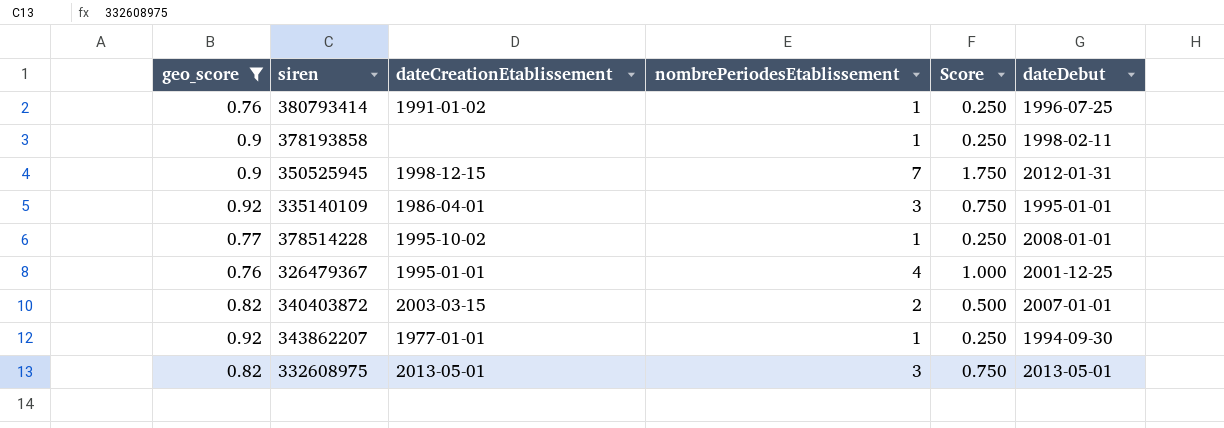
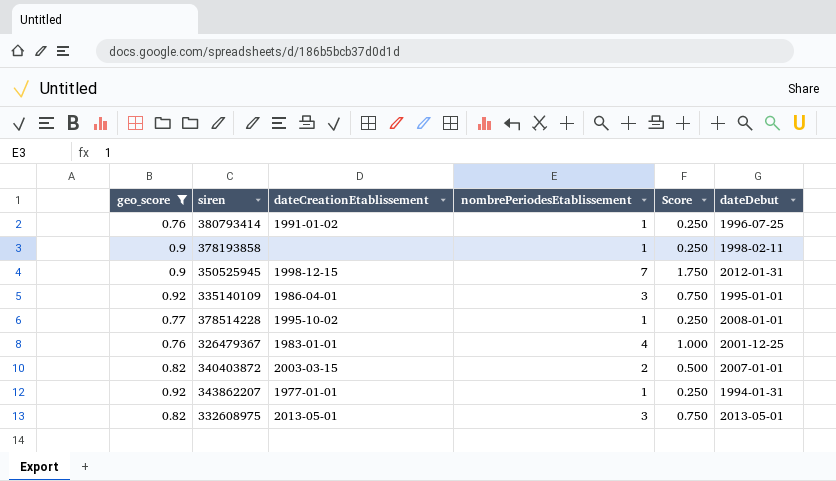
326479367 | dateCreationEtablissement: 1995-01-01 -> 1983-01-01
343862207 | dateDebut: 1994-09-30 -> 1994-01-31

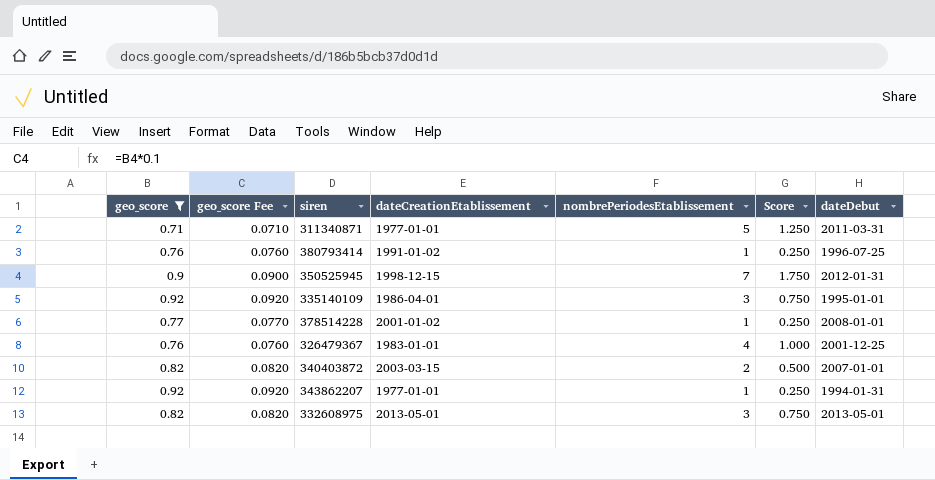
column geo_score Fee | formula: none -> [geo_score] * 0.1
row 378193858: 0.9 | none | 1 | 0.250 | 1998-02-11 -> none
row 311340871: none -> 0.71 | 0.0710 | 1977-01-01 | 5 | 1.250 | 2011-03-31
378514228 | dateCreationEtablissement: 1995-10-02 -> 2001-01-02

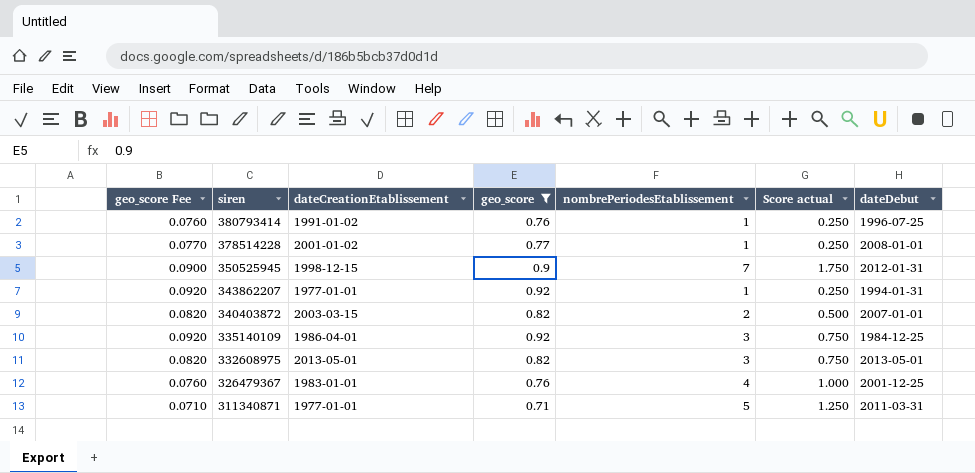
row order: none -> siren descending
column geo_score | position: 1 -> 4
column name: Score -> Score actual
335140109 | dateDebut: 1995-01-01 -> 1984-12-25

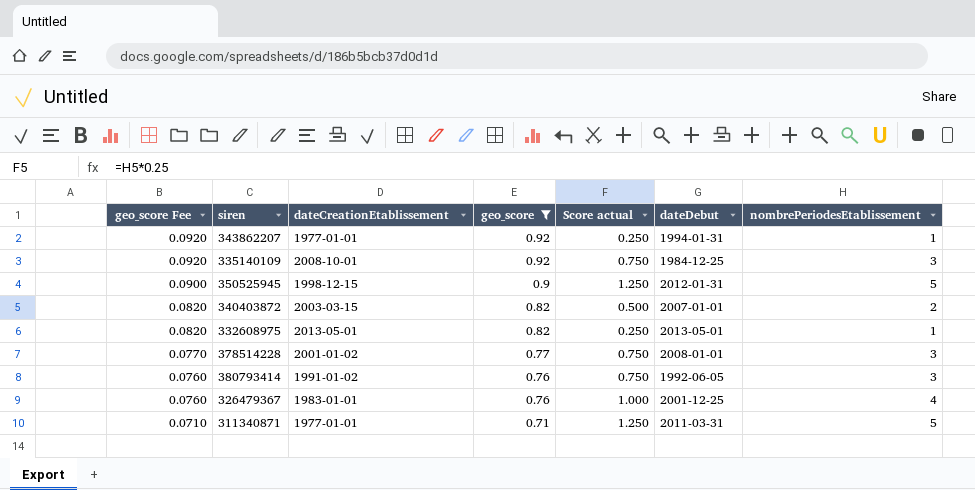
row order: siren descending -> geo_score Fee descending
column nombrePeriodesEtablissement | position: 5 -> 7
335140109 | dateCreationEtablissement: 1986-04-01 -> 2008-10-01
350525945 | Score actual: 1.750 -> 1.250
350525945 | nombrePeriodesEtablissement: 7 -> 5
332608975 | Score actual: 0.750 -> 0.250
332608975 | nombrePeriodesEtablissement: 3 -> 1
378514228 | Score actual: 0.250 -> 0.750
378514228 | nombrePeriodesEtablissement: 1 -> 3
380793414 | Score actual: 0.250 -> 0.750
380793414 | dateDebut: 1996-07-25 -> 1992-06-05
380793414 | nombrePeriodesEtablissement: 1 -> 3

